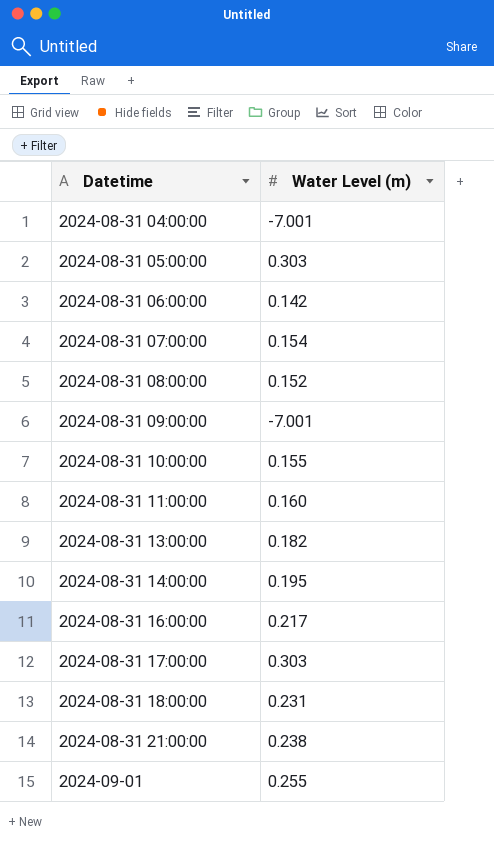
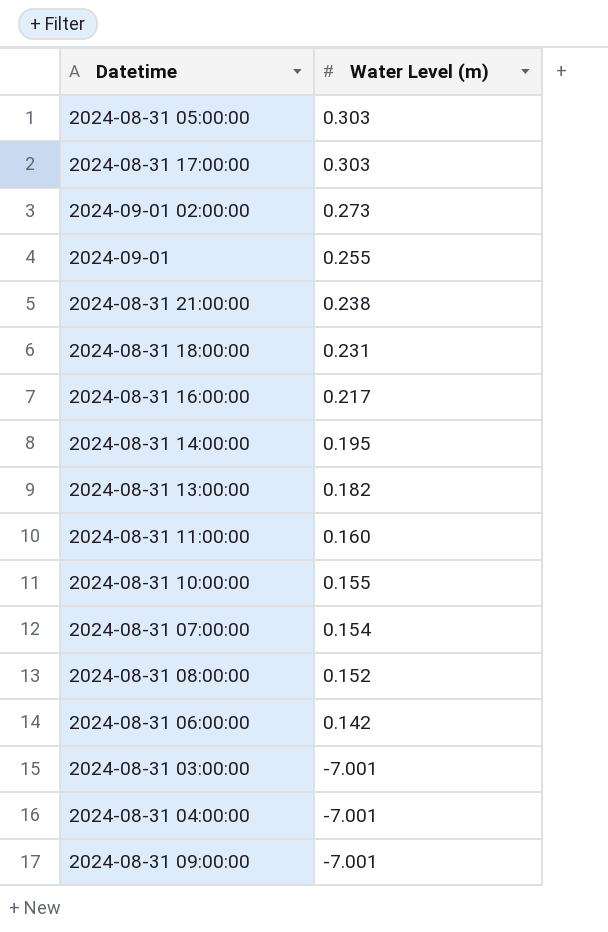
row order: Datetime ascending -> Water Level (m) descending
row 2024-09-01 02:00:00: none -> 0.273
row 2024-08-31 03:00:00: none -> -7.001

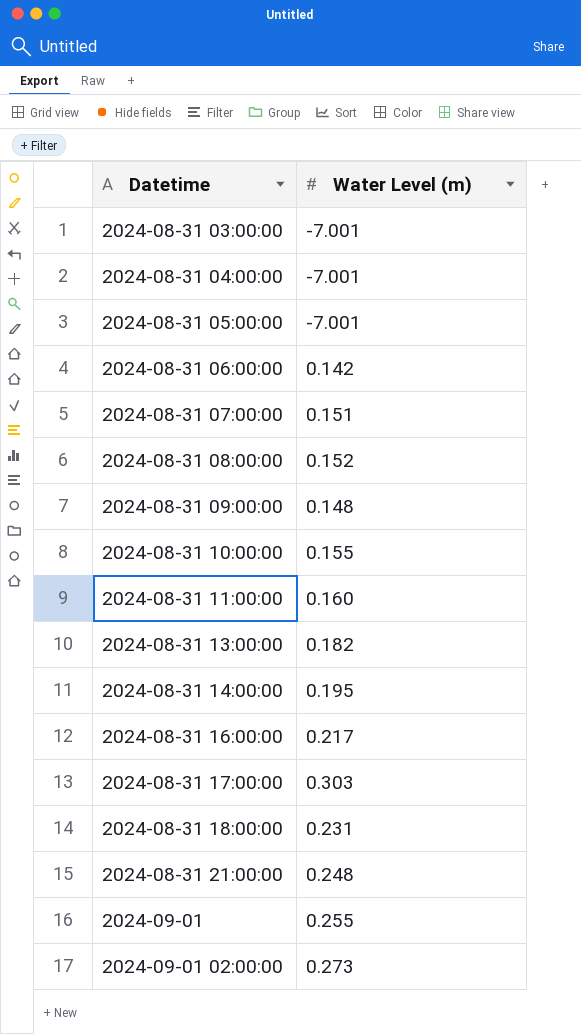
row order: Water Level (m) descending -> Datetime ascending
2024-08-31 05:00:00 | Water Level (m): 0.303 -> -7.001
2024-08-31 07:00:00 | Water Level (m): 0.154 -> 0.151
2024-08-31 09:00:00 | Water Level (m): -7.001 -> 0.148
2024-08-31 21:00:00 | Water Level (m): 0.238 -> 0.248

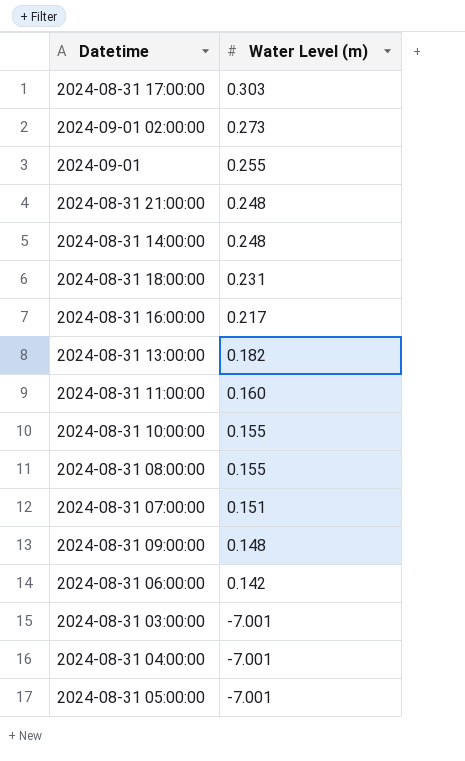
row order: Datetime ascending -> Water Level (m) descending
2024-08-31 14:00:00 | Water Level (m): 0.195 -> 0.248
2024-08-31 08:00:00 | Water Level (m): 0.152 -> 0.155

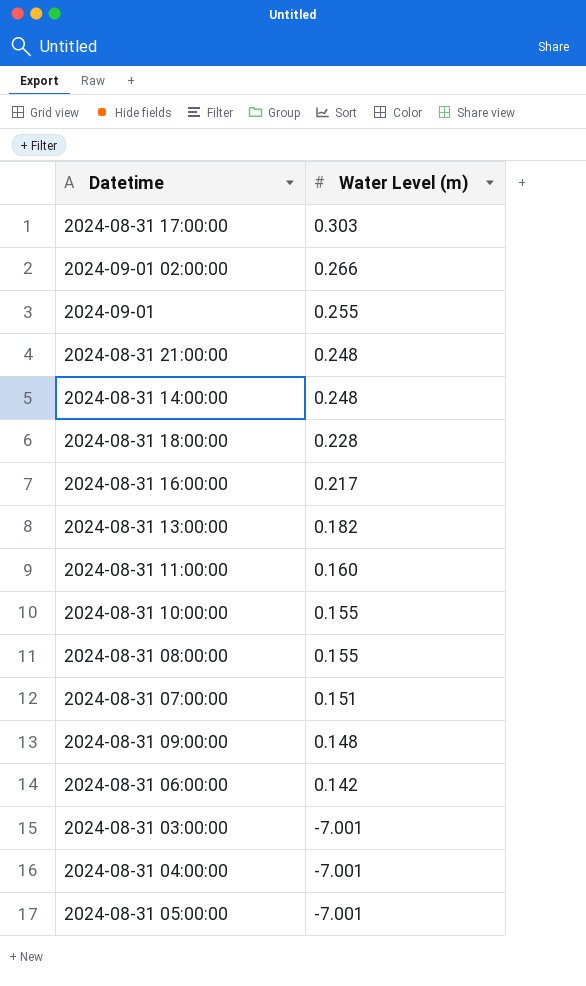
2024-09-01 02:00:00 | Water Level (m): 0.273 -> 0.266
2024-08-31 18:00:00 | Water Level (m): 0.231 -> 0.228

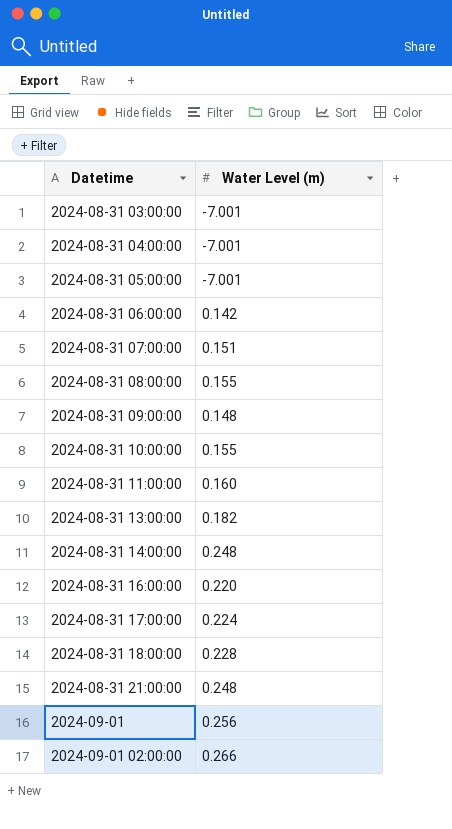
row order: Water Level (m) descending -> Datetime ascending
2024-08-31 16:00:00 | Water Level (m): 0.217 -> 0.220
2024-08-31 17:00:00 | Water Level (m): 0.303 -> 0.224
2024-09-01 | Water Level (m): 0.255 -> 0.256

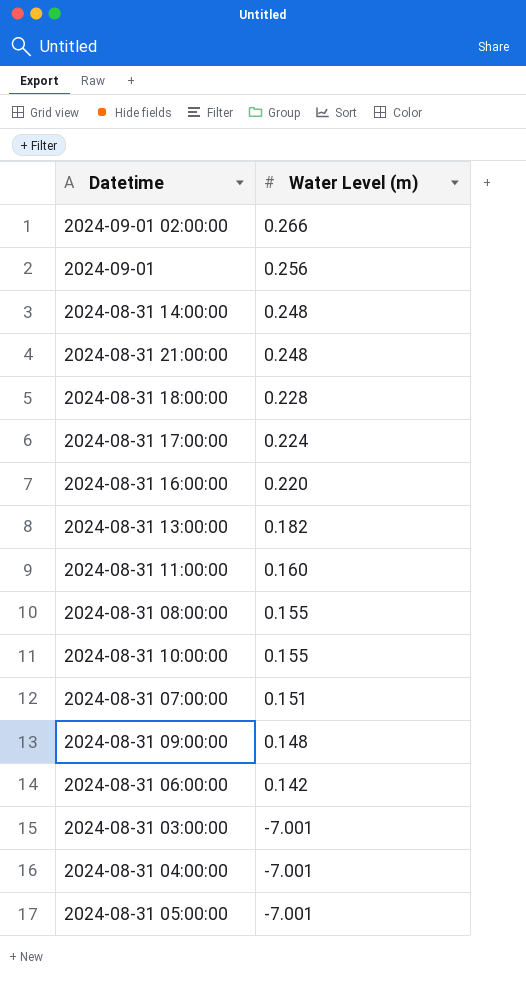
row order: Datetime ascending -> Water Level (m) descending

